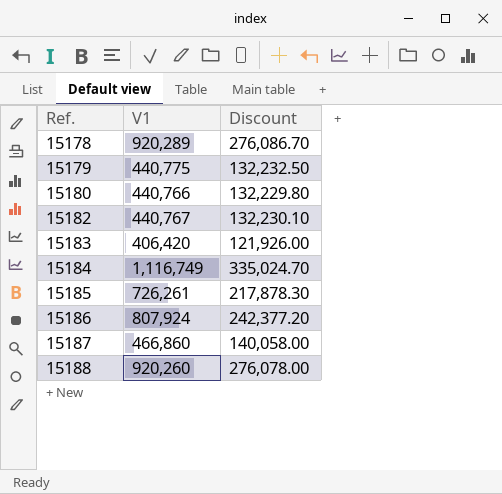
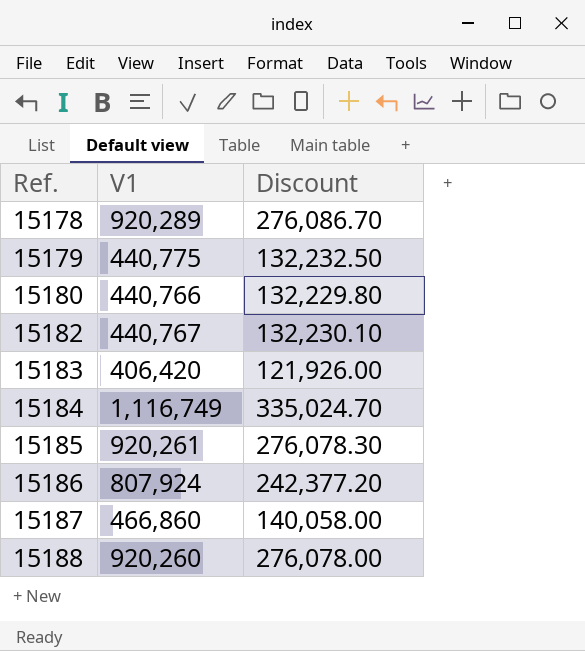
15185 | V1: 726,261 -> 920,261
15185 | Discount: 217,878.30 -> 276,078.30

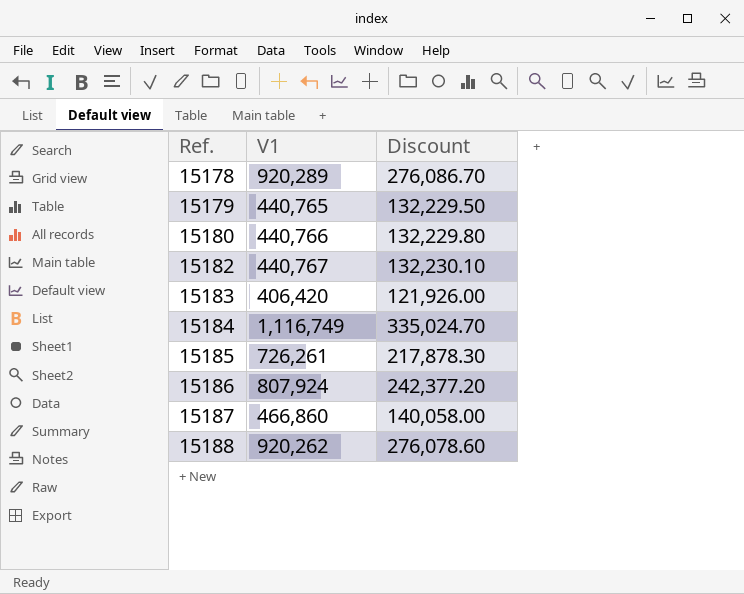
15179 | V1: 440,775 -> 440,765
15179 | Discount: 132,232.50 -> 132,229.50
15185 | V1: 920,261 -> 726,261
15185 | Discount: 276,078.30 -> 217,878.30
15188 | V1: 920,260 -> 920,262
15188 | Discount: 276,078.00 -> 276,078.60

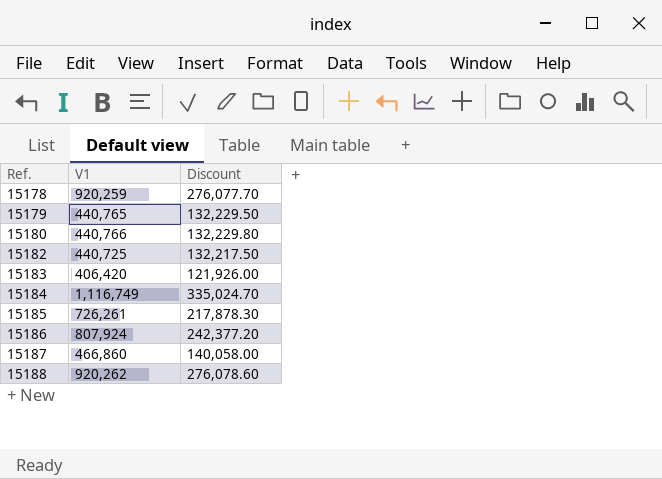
15178 | V1: 920,289 -> 920,259
15178 | Discount: 276,086.70 -> 276,077.70
15182 | V1: 440,767 -> 440,725
15182 | Discount: 132,230.10 -> 132,217.50

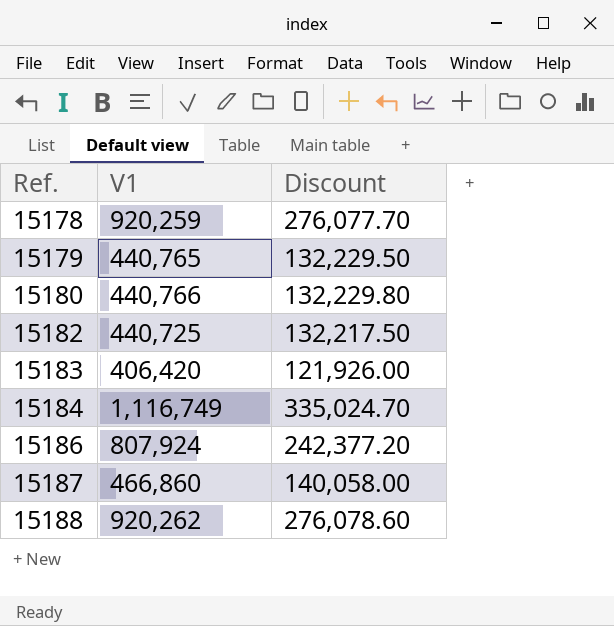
row 15185: 726,261 | 217,878.30 -> none

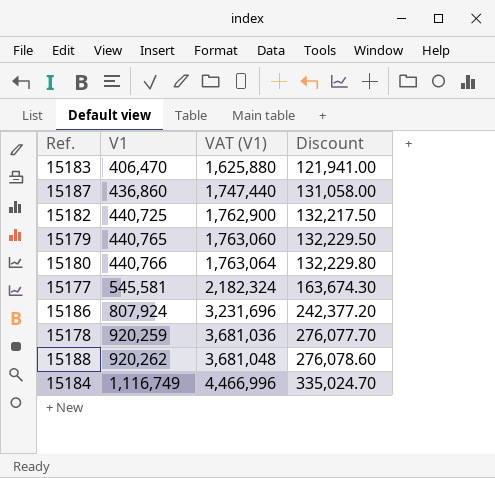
row order: Ref. ascending -> V1 ascending
column VAT (V1) | formula: none -> [V1] * 4
15183 | V1: 406,420 -> 406,470
15183 | Discount: 121,926.00 -> 121,941.00
15187 | V1: 466,860 -> 436,860
15187 | Discount: 140,058.00 -> 131,058.00
row 15177: none -> 545,581 | 2,182,324 | 163,674.30

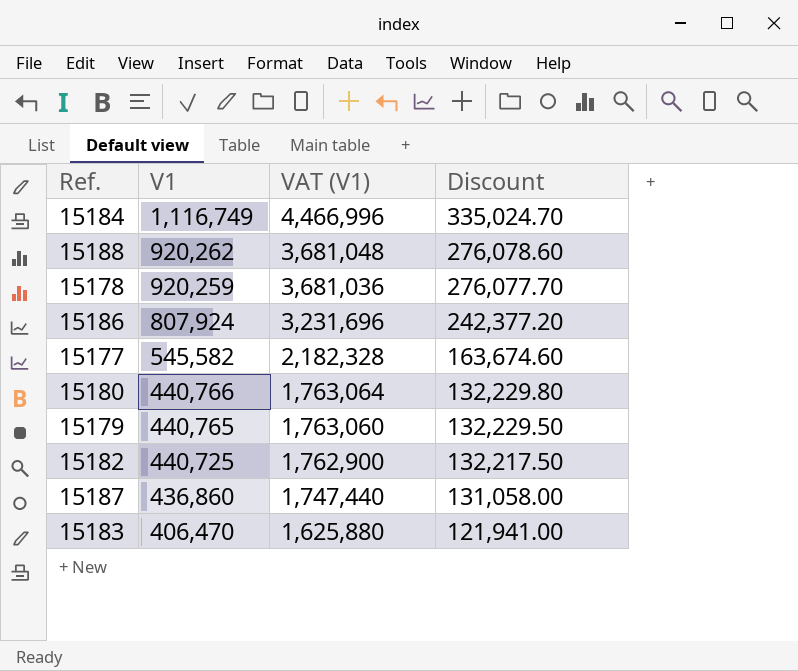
row order: V1 ascending -> V1 descending
15177 | V1: 545,581 -> 545,582
15177 | VAT (V1): 2,182,324 -> 2,182,328
15177 | Discount: 163,674.30 -> 163,674.60

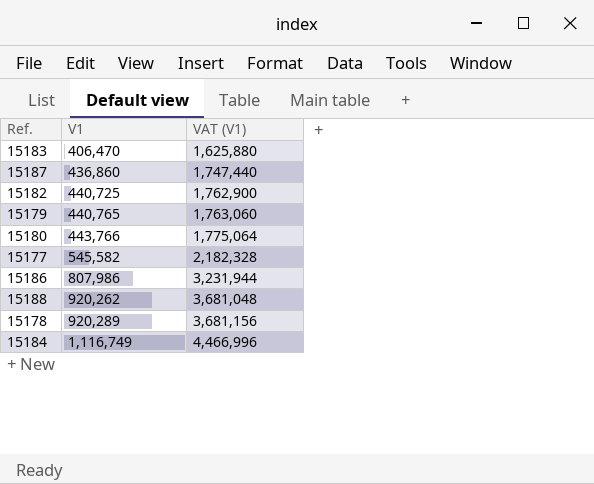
row order: V1 descending -> V1 ascending
column Discount | formula: [V1] * 0.3 -> none
15180 | V1: 440,766 -> 443,766
15180 | VAT (V1): 1,763,064 -> 1,775,064
15186 | V1: 807,924 -> 807,986
15186 | VAT (V1): 3,231,696 -> 3,231,944
15178 | V1: 920,259 -> 920,289
15178 | VAT (V1): 3,681,036 -> 3,681,156

